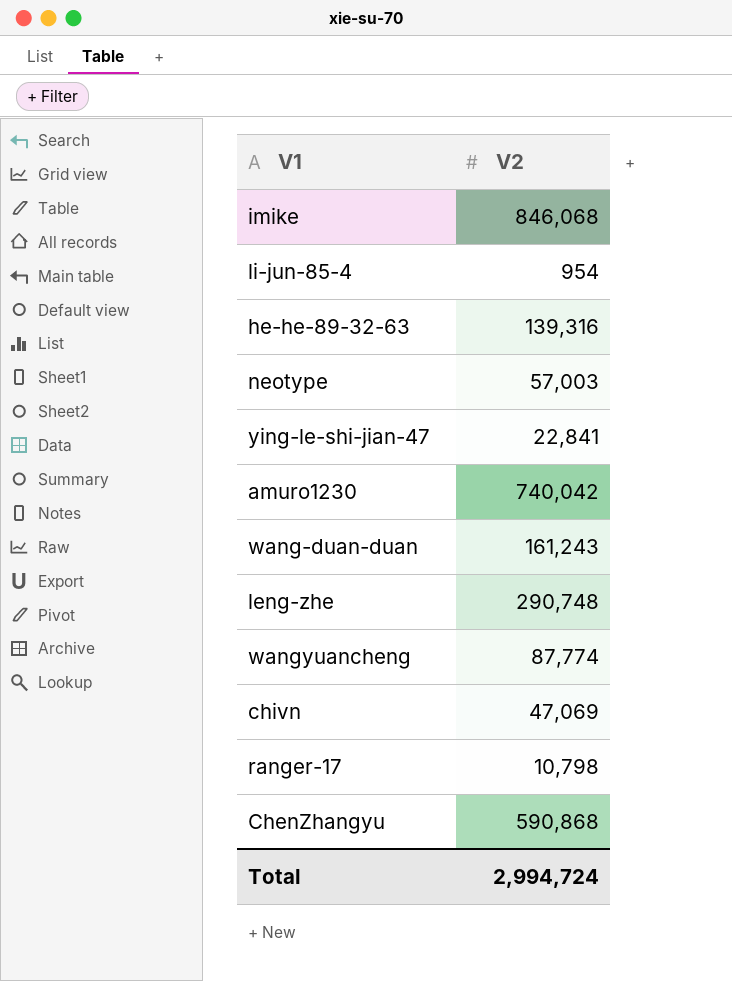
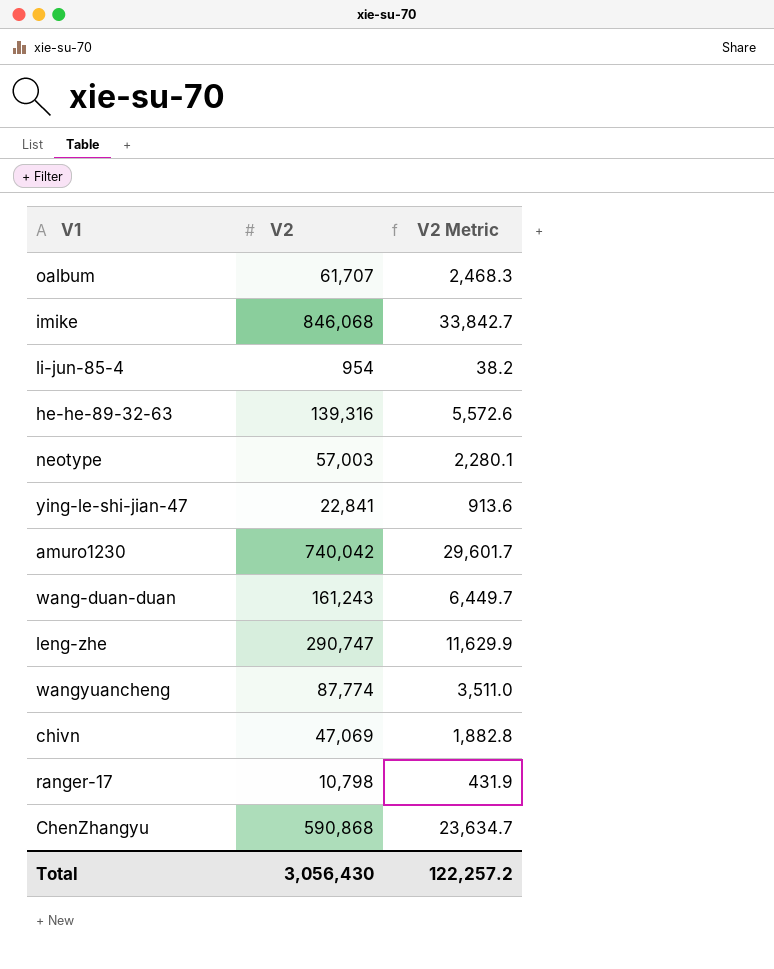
column V2 Metric | formula: none -> [V2] * 0.04
row oalbum: none -> 61,707 | 2,468.3
leng-zhe | V2: 290,748 -> 290,747
Total | V2: 2,994,724 -> 3,056,430

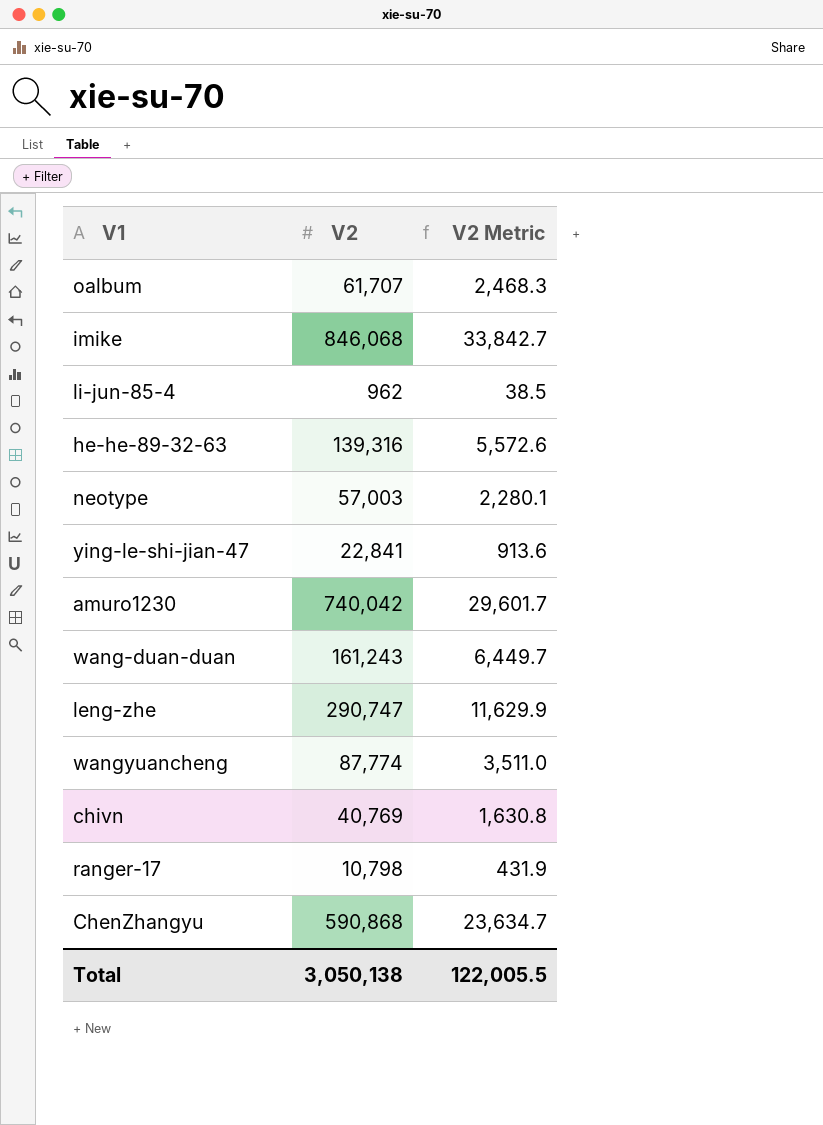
li-jun-85-4 | V2: 954 -> 962
li-jun-85-4 | V2 Metric: 38.2 -> 38.5
chivn | V2: 47,069 -> 40,769
chivn | V2 Metric: 1,882.8 -> 1,630.8
Total | V2: 3,056,430 -> 3,050,138
Total | V2 Metric: 122,257.2 -> 122,005.5

